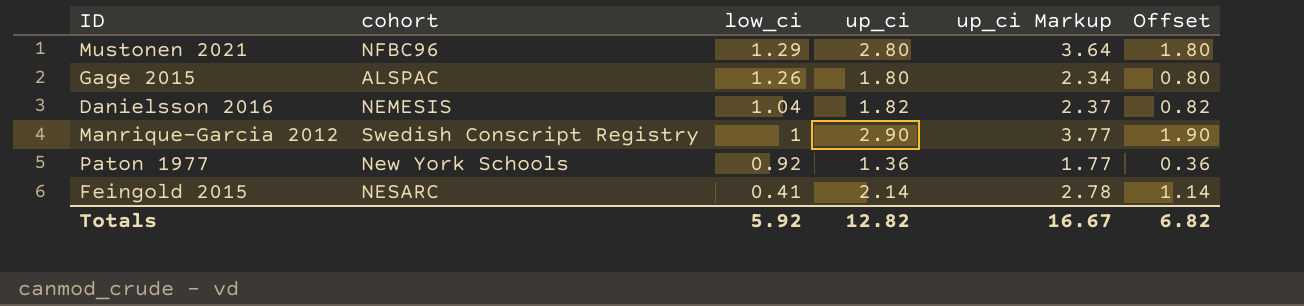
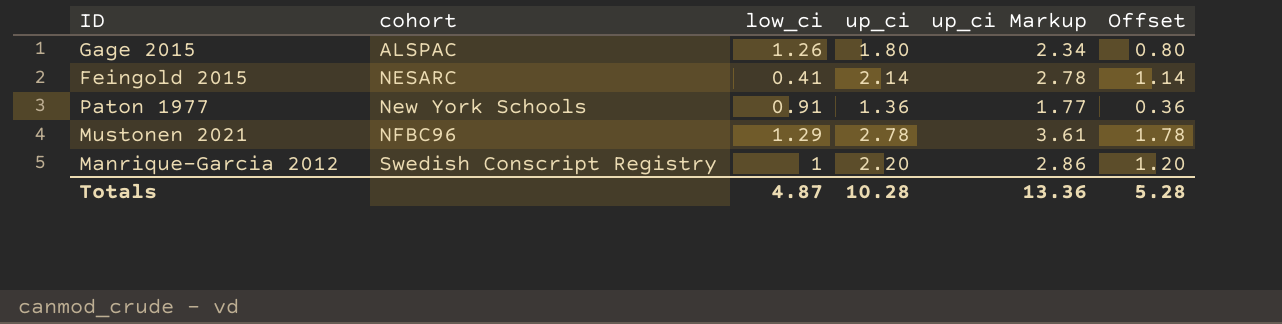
row order: low_ci descending -> cohort ascending
row Danielsson 2016: NEMESIS | 1.04 | 1.82 | 2.37 | 0.82 -> none
Paton 1977 | low_ci: 0.92 -> 0.91
Mustonen 2021 | up_ci: 2.80 -> 2.78
Mustonen 2021 | up_ci Markup: 3.64 -> 3.61
Mustonen 2021 | Offset: 1.80 -> 1.78
Manrique-Garcia 2012 | up_ci: 2.90 -> 2.20
Manrique-Garcia 2012 | up_ci Markup: 3.77 -> 2.86
Manrique-Garcia 2012 | Offset: 1.90 -> 1.20
Totals | low_ci: 5.92 -> 4.87
Totals | up_ci: 12.82 -> 10.28
Totals | up_ci Markup: 16.67 -> 13.36
Totals | Offset: 6.82 -> 5.28

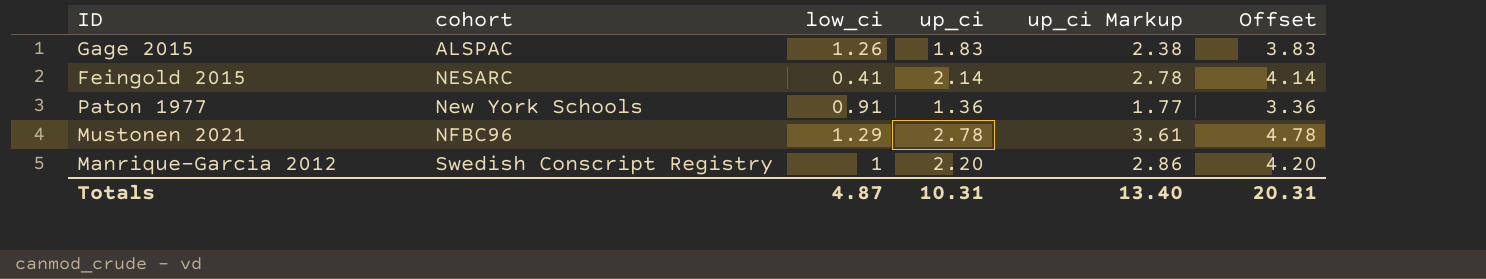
column Offset | formula: [up_ci] - 1 -> [up_ci] + 2
Gage 2015 | up_ci: 1.80 -> 1.83
Gage 2015 | up_ci Markup: 2.34 -> 2.38
Totals | up_ci: 10.28 -> 10.31
Totals | up_ci Markup: 13.36 -> 13.40
Totals | Offset: 5.28 -> 20.31

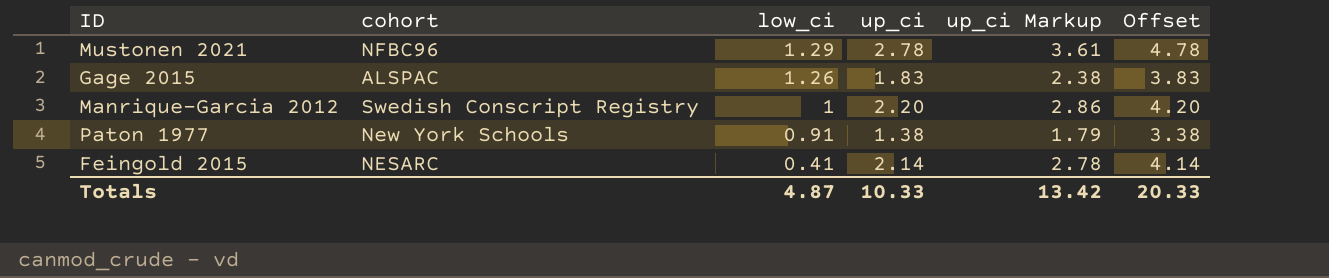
row order: cohort ascending -> low_ci descending
Paton 1977 | up_ci: 1.36 -> 1.38
Paton 1977 | up_ci Markup: 1.77 -> 1.79
Paton 1977 | Offset: 3.36 -> 3.38
Totals | up_ci: 10.31 -> 10.33
Totals | up_ci Markup: 13.40 -> 13.42
Totals | Offset: 20.31 -> 20.33

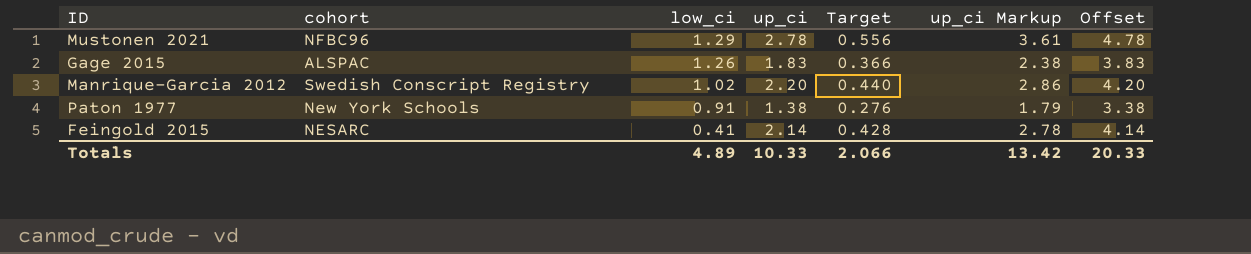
column Target | formula: none -> [up_ci] * 0.2
Manrique-Garcia 2012 | low_ci: 1 -> 1.02
Totals | low_ci: 4.87 -> 4.89

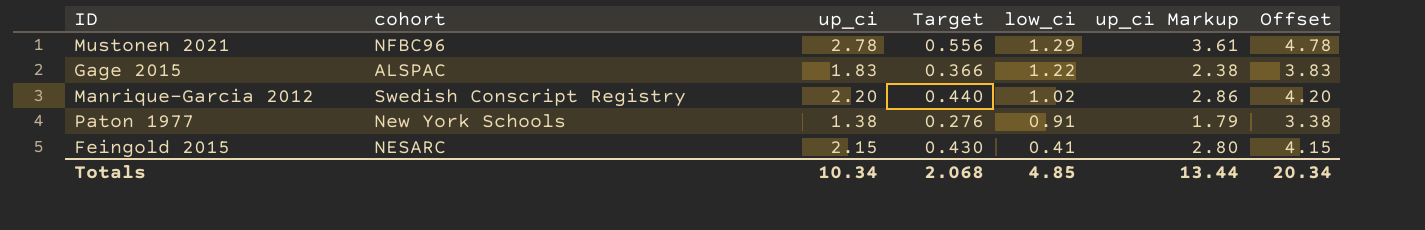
column low_ci | position: 3 -> 5
Gage 2015 | low_ci: 1.26 -> 1.22
Feingold 2015 | up_ci: 2.14 -> 2.15
Feingold 2015 | Target: 0.428 -> 0.430
Feingold 2015 | up_ci Markup: 2.78 -> 2.80
Feingold 2015 | Offset: 4.14 -> 4.15
Totals | up_ci: 10.33 -> 10.34
Totals | Target: 2.066 -> 2.068
Totals | low_ci: 4.89 -> 4.85
Totals | up_ci Markup: 13.42 -> 13.44
Totals | Offset: 20.33 -> 20.34

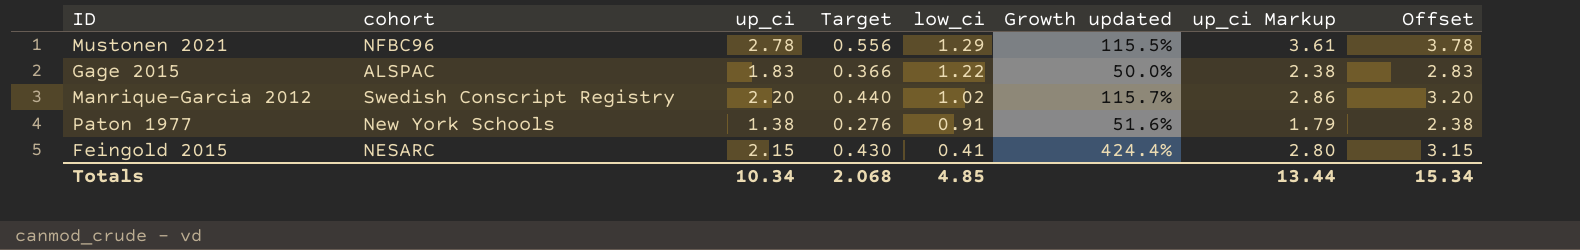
column Growth updated | formula: none -> ([up_ci] - [low_ci]) / [low_ci]
column Offset | formula: [up_ci] + 2 -> [up_ci] + 1
Totals | Offset: 20.34 -> 15.34

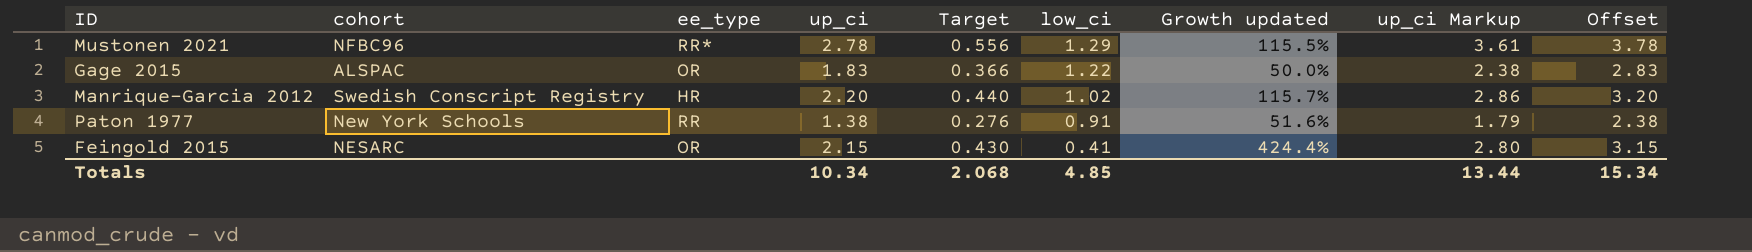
column ee_type | position: none -> 3

